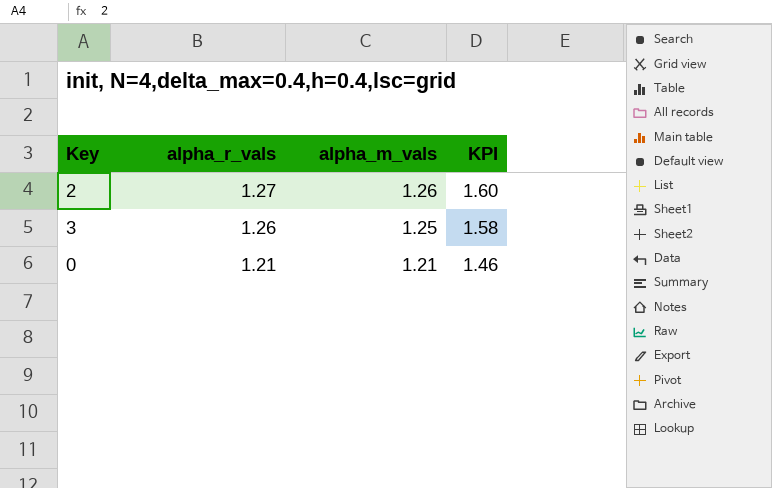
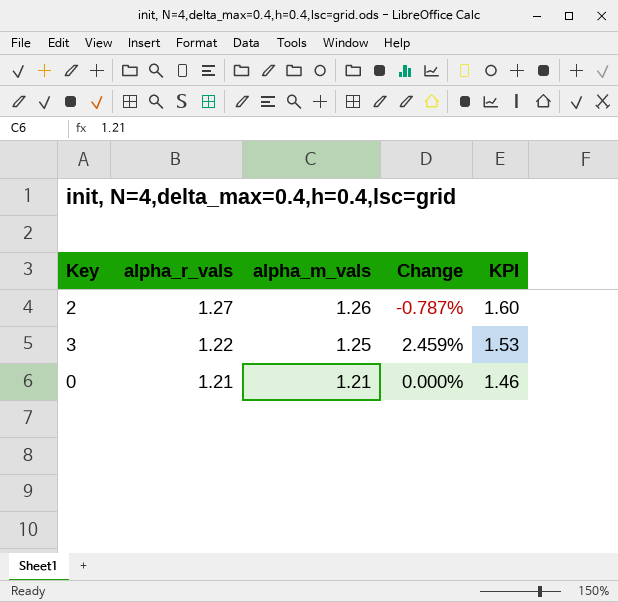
column Change | formula: none -> ([alpha_m_vals] - [alpha_r_vals]) / [alpha_r_vals]
3 | alpha_r_vals: 1.26 -> 1.22
3 | KPI: 1.58 -> 1.53

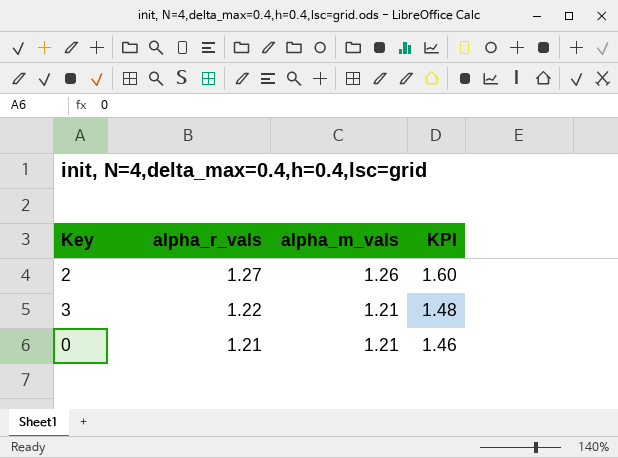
column Change | formula: ([alpha_m_vals] - [alpha_r_vals]) / [alpha_r_vals] -> none
3 | alpha_m_vals: 1.25 -> 1.21
3 | KPI: 1.53 -> 1.48

